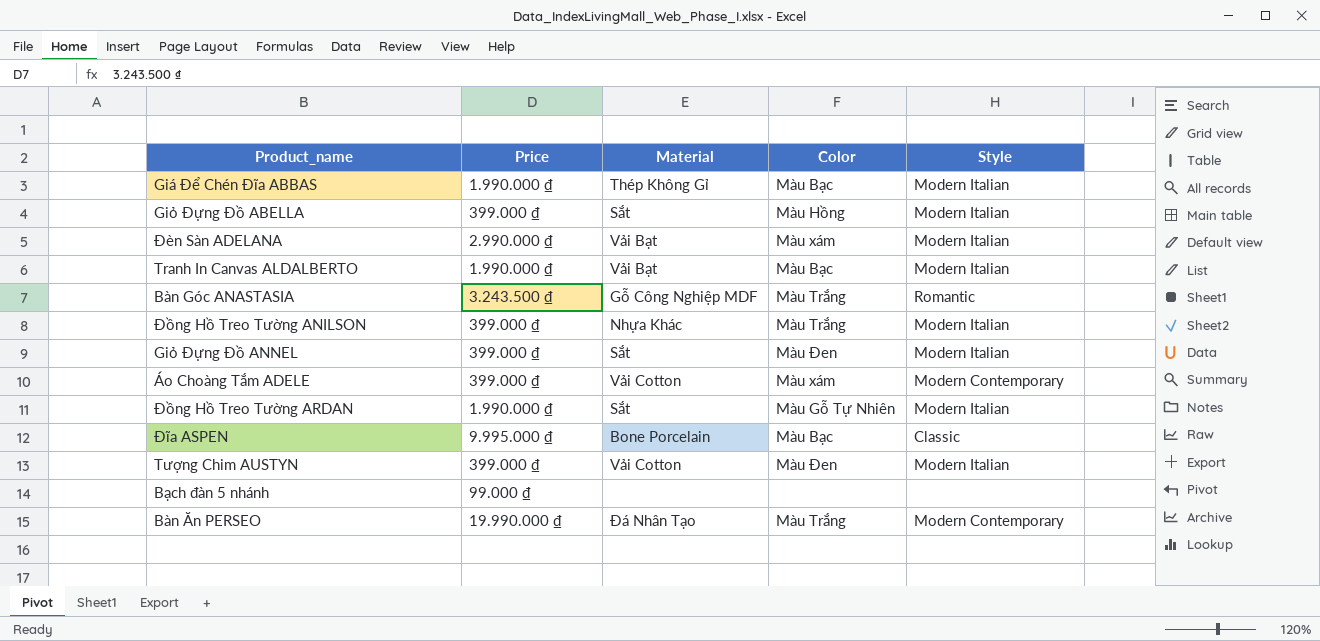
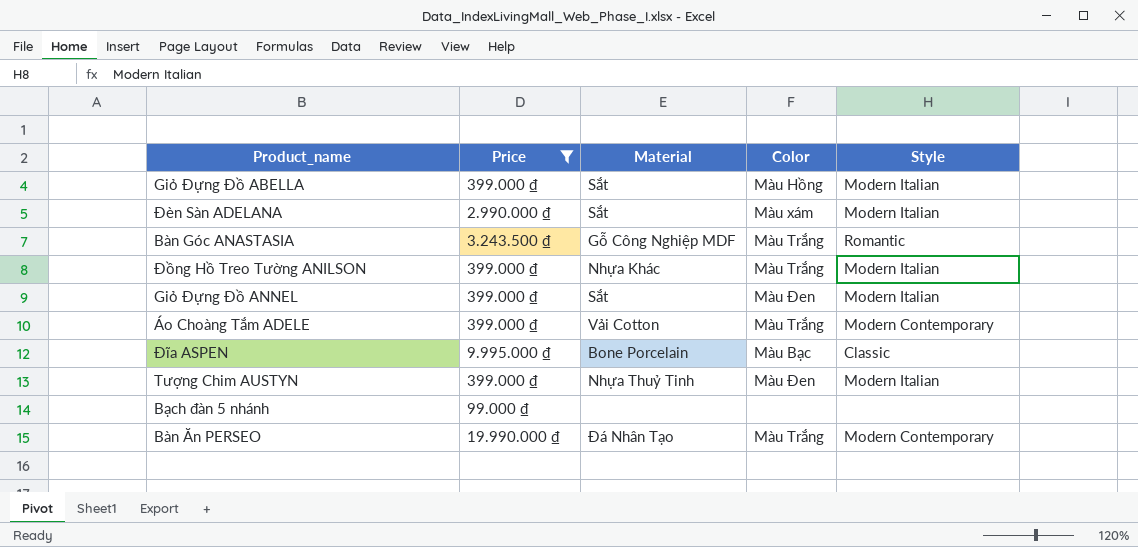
filter: none -> Price != 1.990.000 ₫
Đèn Sàn ADELANA | Material: Vải Bạt -> Sắt
Áo Choàng Tắm ADELE | Color: Màu xám -> Màu Trắng
Tượng Chim AUSTYN | Material: Vải Cotton -> Nhựa Thuỷ Tinh

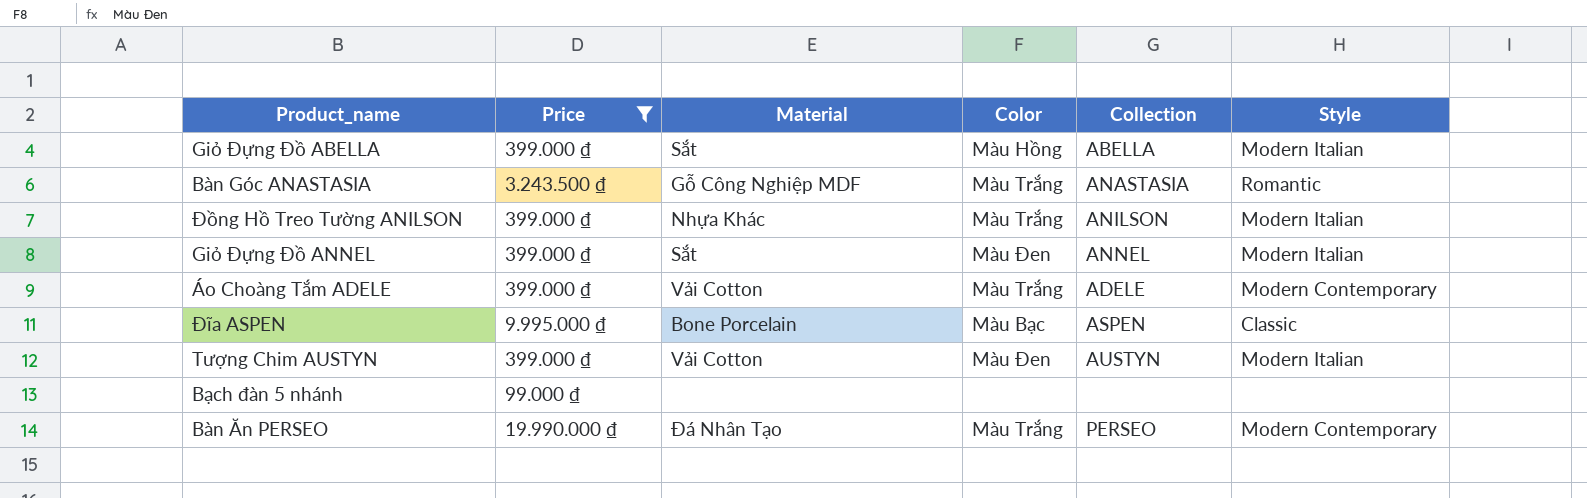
column Collection | position: none -> 5
row Đèn Sàn ADELANA: 2.990.000 ₫ | Sắt | Màu xám | Modern Italian -> none
Tượng Chim AUSTYN | Material: Nhựa Thuỷ Tinh -> Vải Cotton

